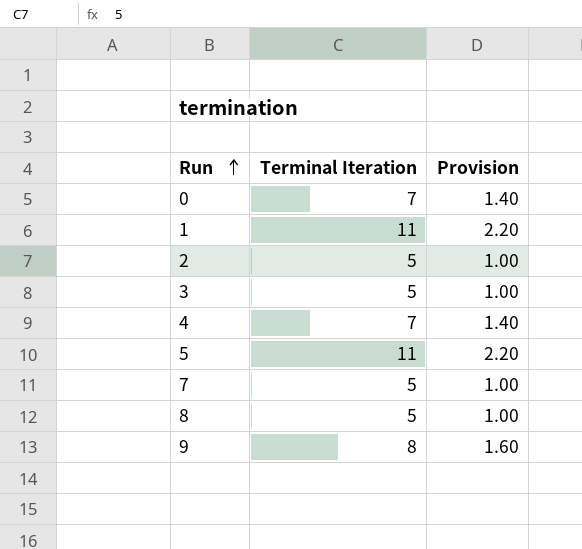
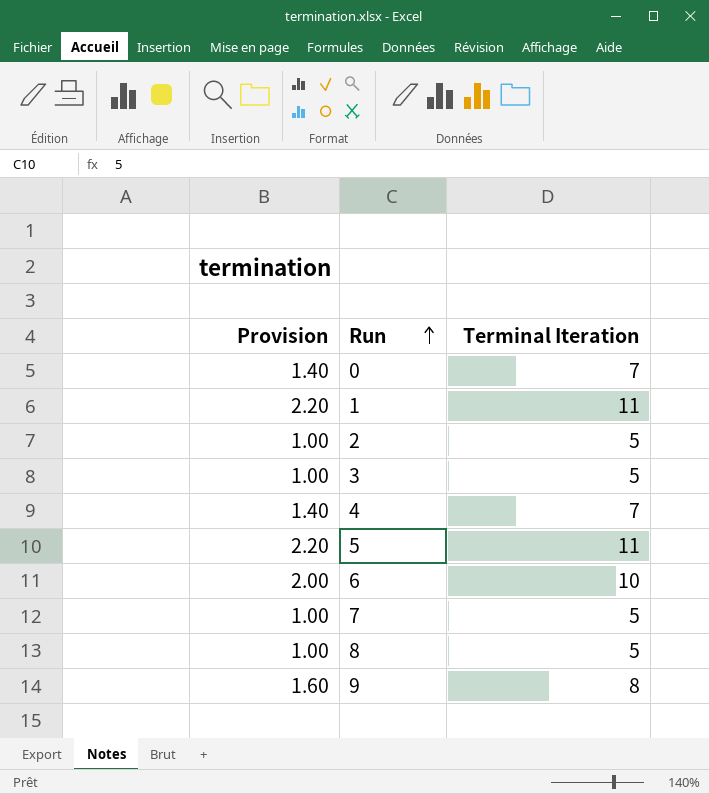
column Provision | position: 3 -> 1
row 6: none -> 2.00 | 10

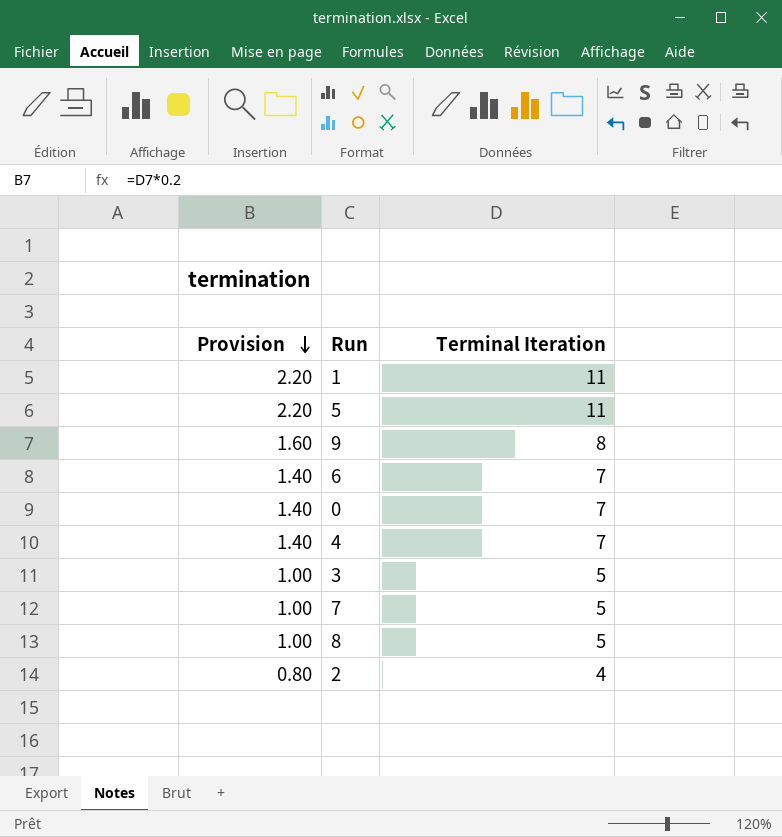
row order: Run ascending -> Provision descending
6 | Provision: 2.00 -> 1.40
6 | Terminal Iteration: 10 -> 7
2 | Provision: 1.00 -> 0.80
2 | Terminal Iteration: 5 -> 4

